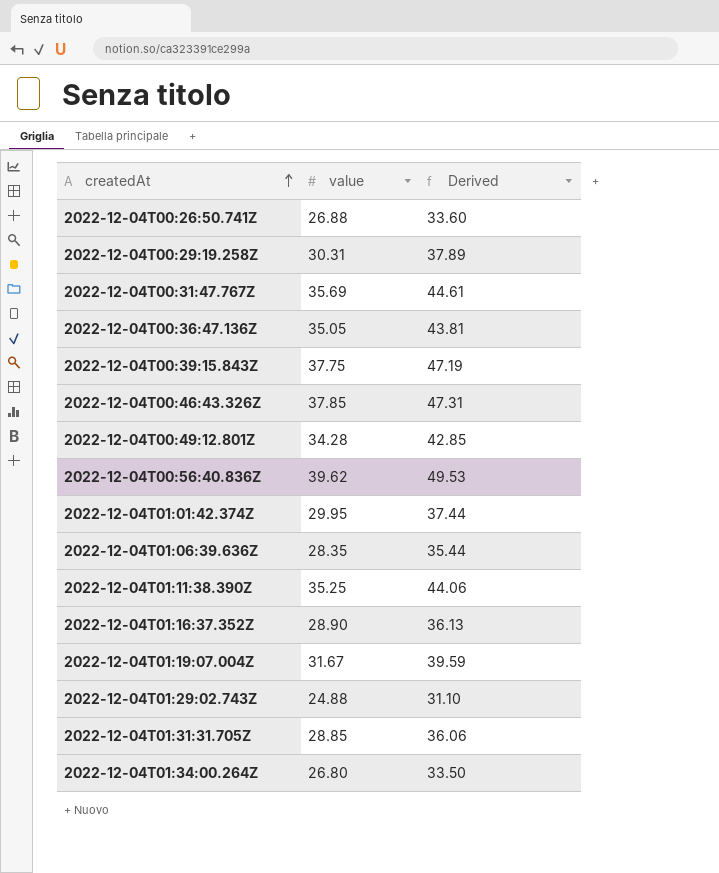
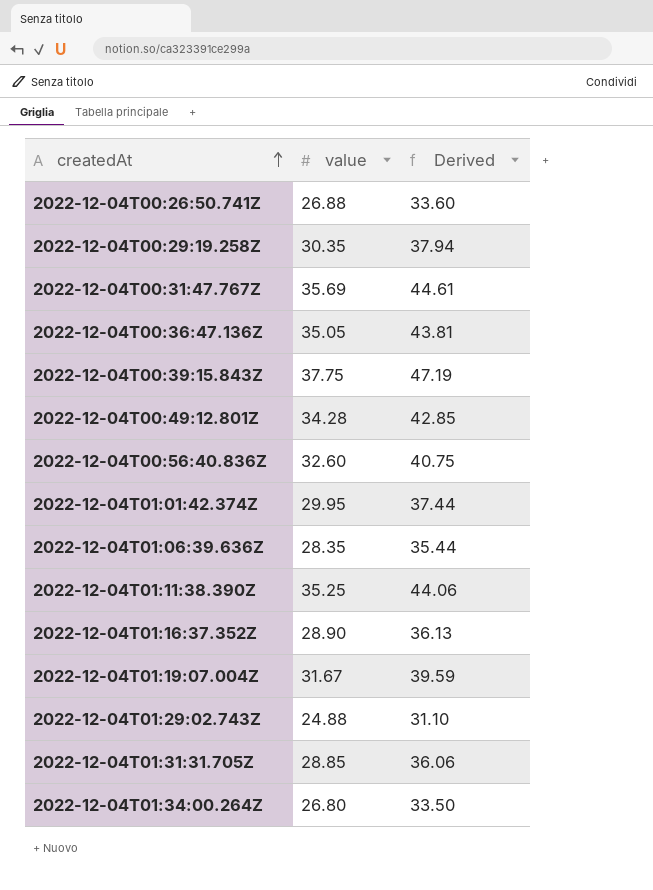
row 2022-12-04T00:46:43.326Z: 37.85 | 47.31 -> none
2022-12-04T00:29:19.258Z | value: 30.31 -> 30.35
2022-12-04T00:29:19.258Z | Derived: 37.89 -> 37.94
2022-12-04T00:56:40.836Z | value: 39.62 -> 32.60
2022-12-04T00:56:40.836Z | Derived: 49.53 -> 40.75

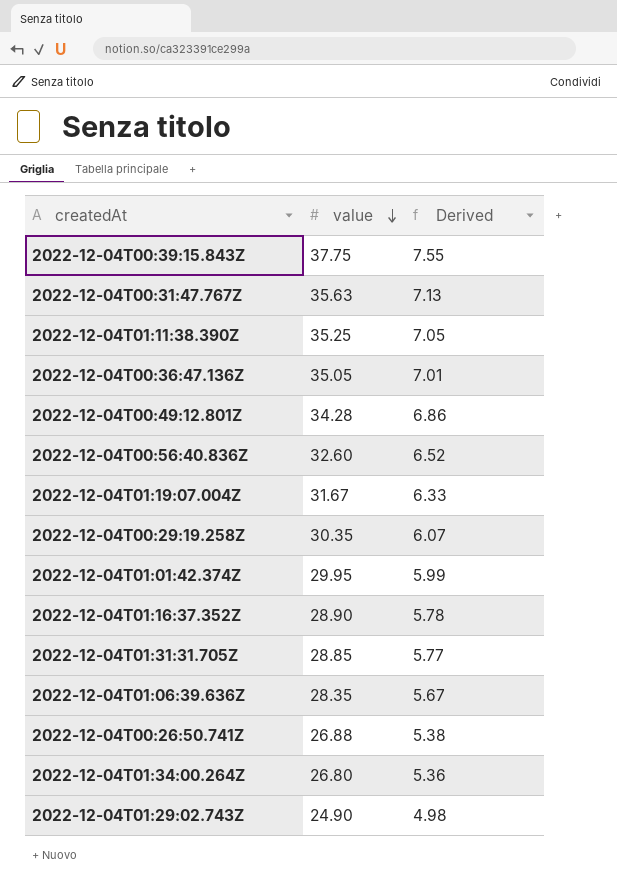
row order: createdAt ascending -> value descending
column Derived | formula: [value] * 1.25 -> [value] * 0.2
2022-12-04T00:31:47.767Z | value: 35.69 -> 35.63
2022-12-04T01:29:02.743Z | value: 24.88 -> 24.90

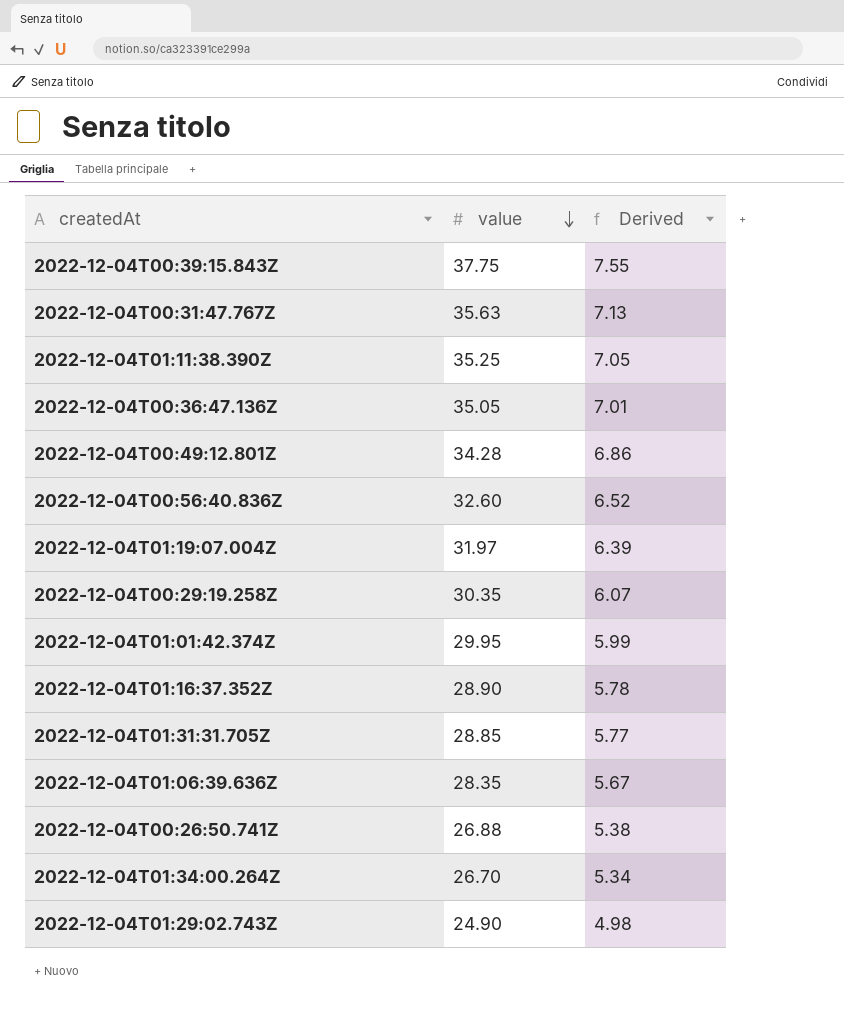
2022-12-04T01:19:07.004Z | value: 31.67 -> 31.97
2022-12-04T01:19:07.004Z | Derived: 6.33 -> 6.39
2022-12-04T01:34:00.264Z | value: 26.80 -> 26.70
2022-12-04T01:34:00.264Z | Derived: 5.36 -> 5.34

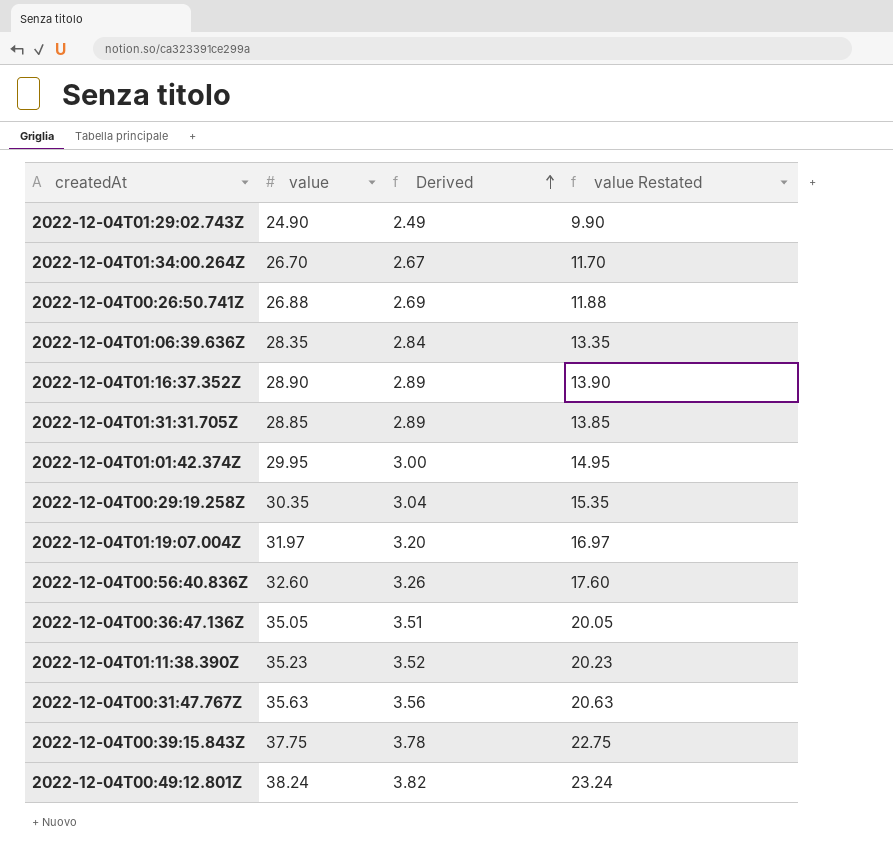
row order: value descending -> Derived ascending
column Derived | formula: [value] * 0.2 -> [value] * 0.1
column value Restated | formula: none -> [value] - 15
2022-12-04T01:11:38.390Z | value: 35.25 -> 35.23
2022-12-04T00:49:12.801Z | value: 34.28 -> 38.24

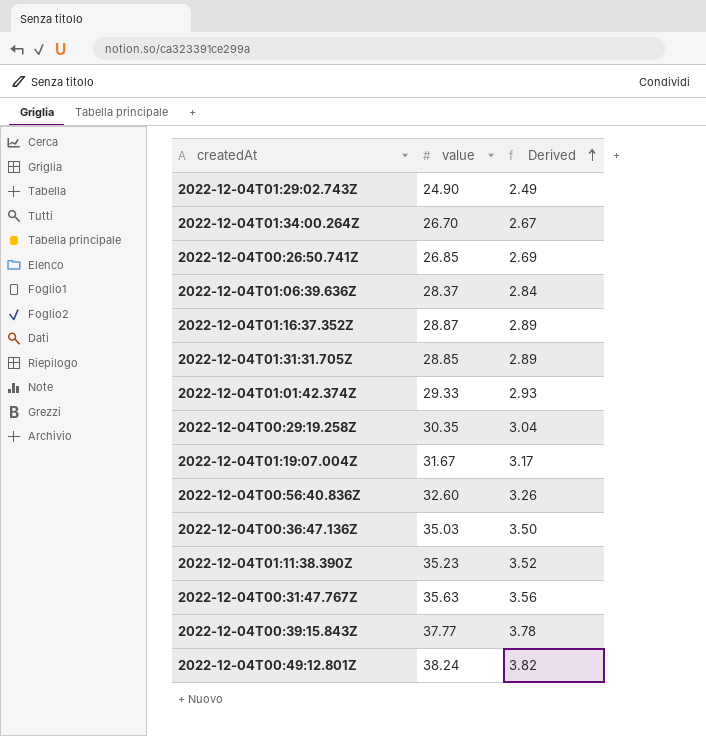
column value Restated | formula: [value] - 15 -> none
2022-12-04T00:26:50.741Z | value: 26.88 -> 26.85
2022-12-04T01:06:39.636Z | value: 28.35 -> 28.37
2022-12-04T01:16:37.352Z | value: 28.90 -> 28.87
2022-12-04T01:01:42.374Z | value: 29.95 -> 29.33
2022-12-04T01:01:42.374Z | Derived: 3.00 -> 2.93
2022-12-04T01:19:07.004Z | value: 31.97 -> 31.67
2022-12-04T01:19:07.004Z | Derived: 3.20 -> 3.17
2022-12-04T00:36:47.136Z | value: 35.05 -> 35.03
2022-12-04T00:36:47.136Z | Derived: 3.51 -> 3.50
2022-12-04T00:39:15.843Z | value: 37.75 -> 37.77

